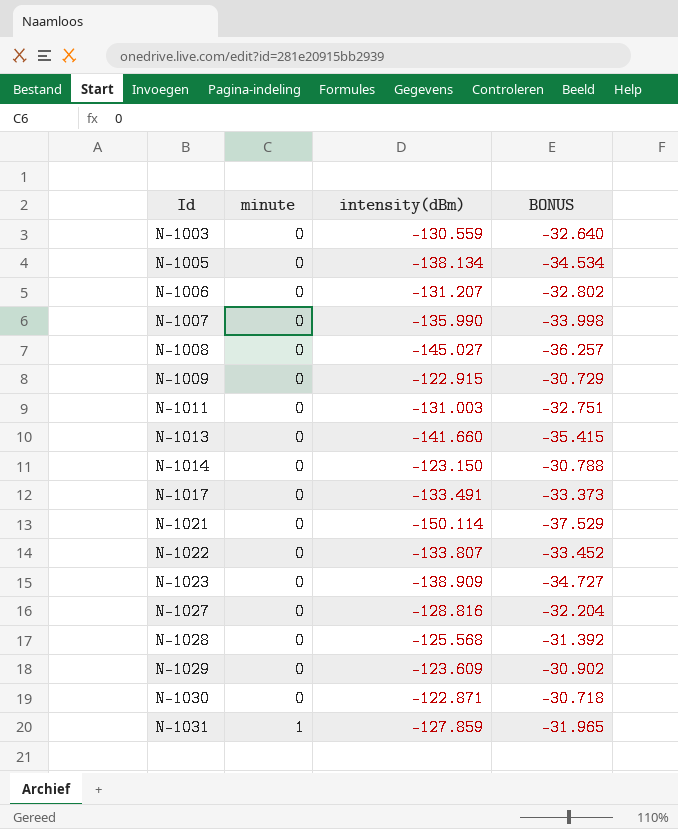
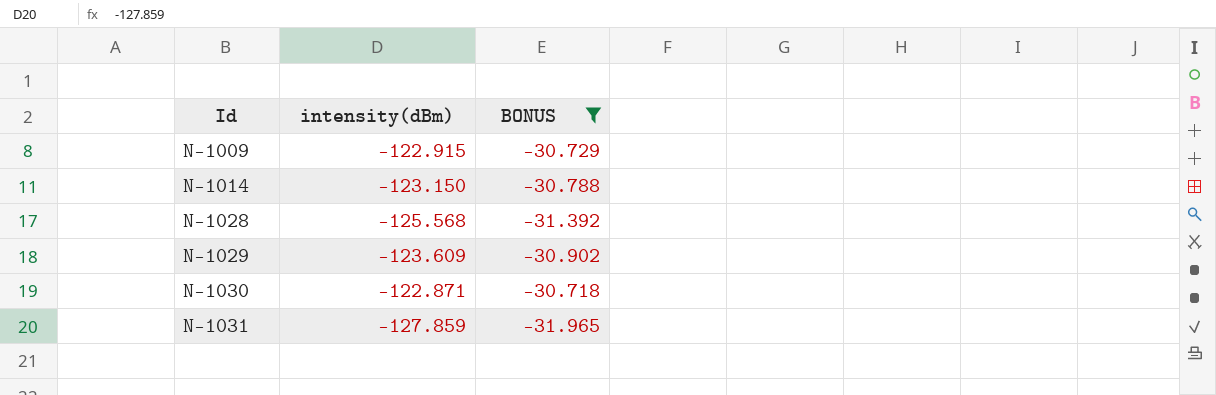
filter: none -> BONUS >= -31.965
column minute | position: 2 -> none

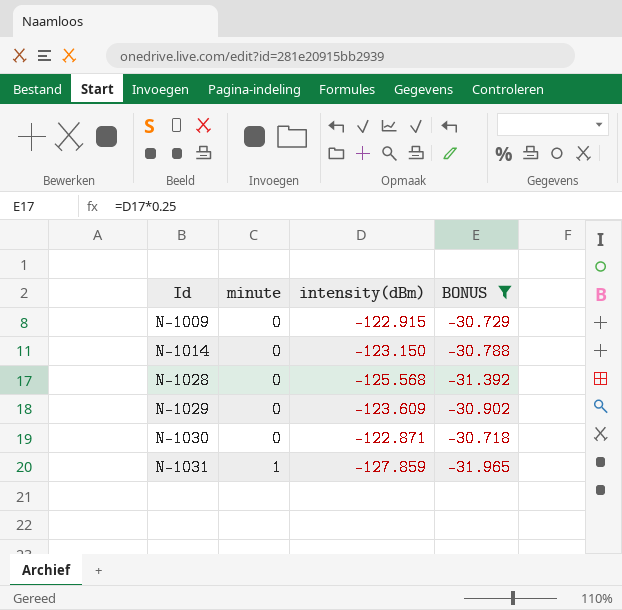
column minute | position: none -> 2

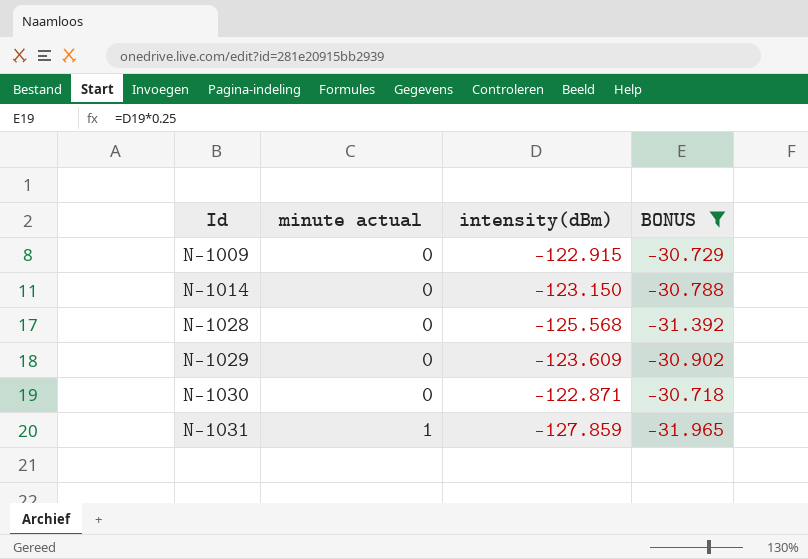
column name: minute -> minute actual

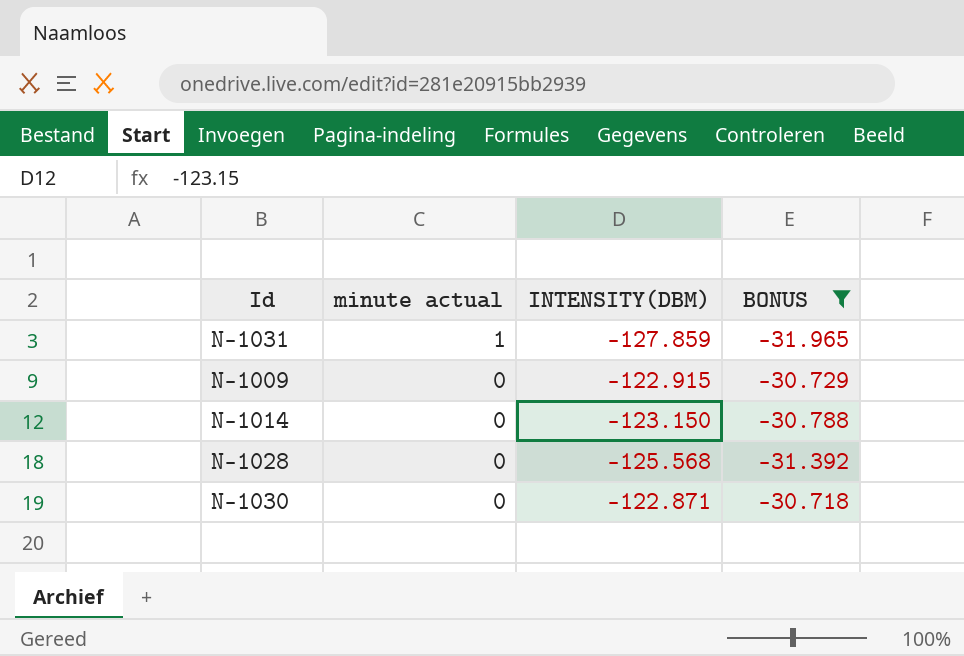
row order: Id ascending -> minute actual descending
column name: intensity(dBm) -> INTENSITY(DBM)
row N-1029: 0 | -123.609 | -30.902 -> none

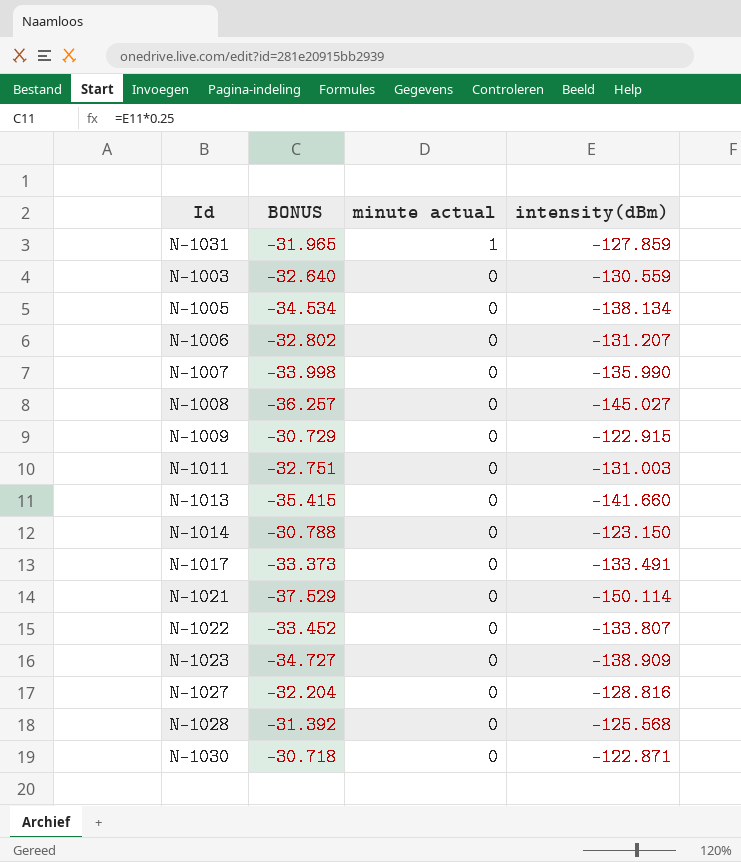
filter: BONUS >= -31.965 -> none
column BONUS | position: 4 -> 2
column name: INTENSITY(DBM) -> intensity(dBm)

